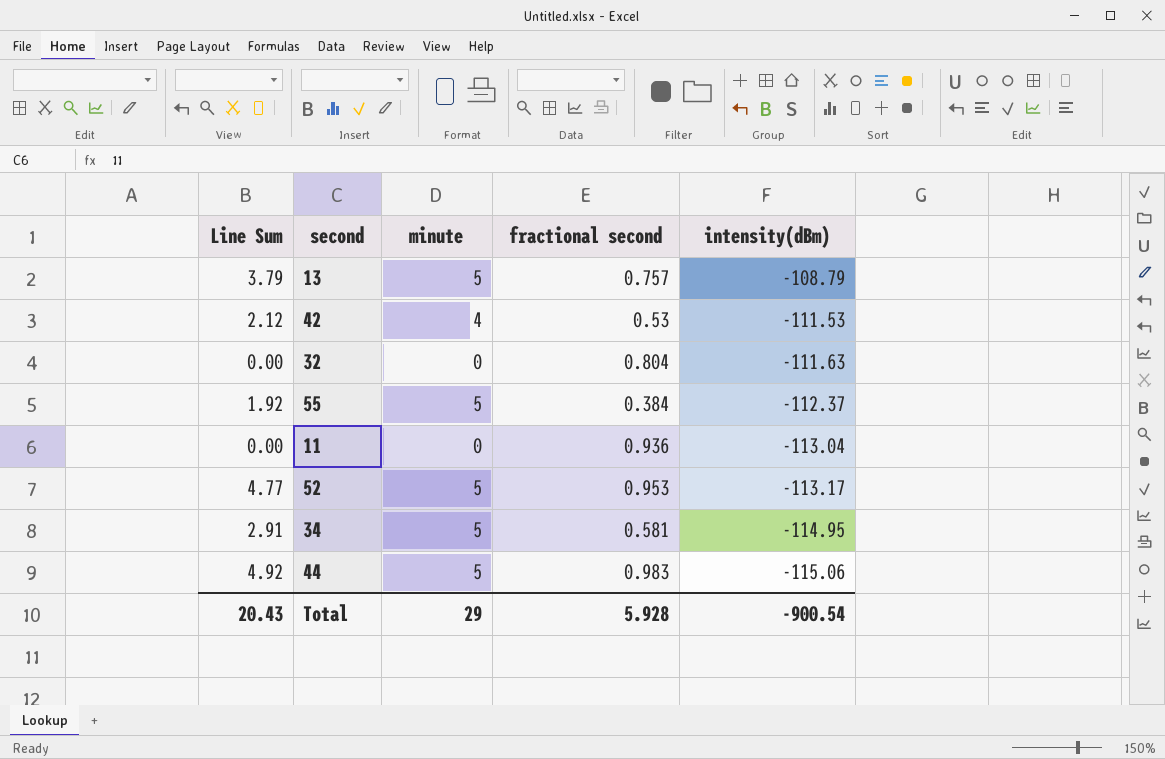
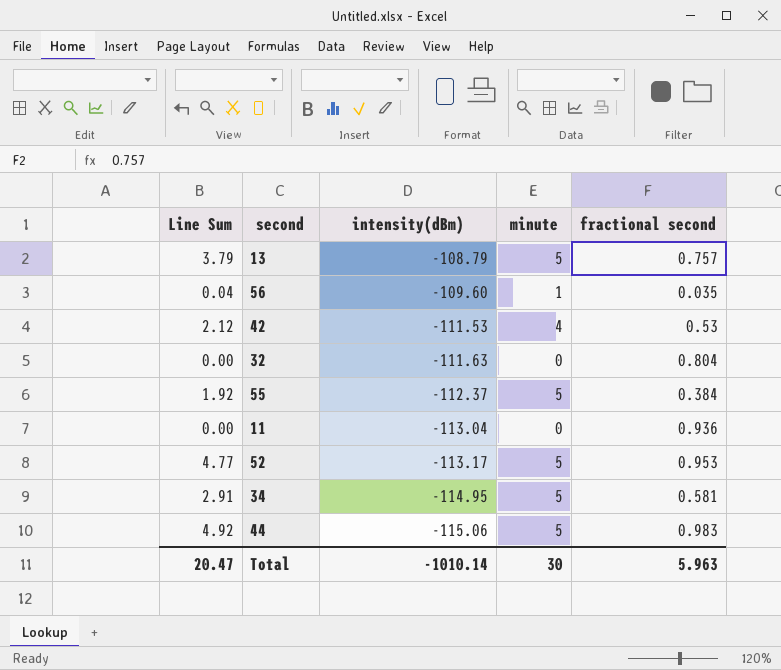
column intensity(dBm) | position: 5 -> 3
row 56: none -> 0.04 | -109.60 | 1 | 0.035
Total | Line Sum: 20.43 -> 20.47
Total | intensity(dBm): -900.54 -> -1010.14
Total | minute: 29 -> 30
Total | fractional second: 5.928 -> 5.963

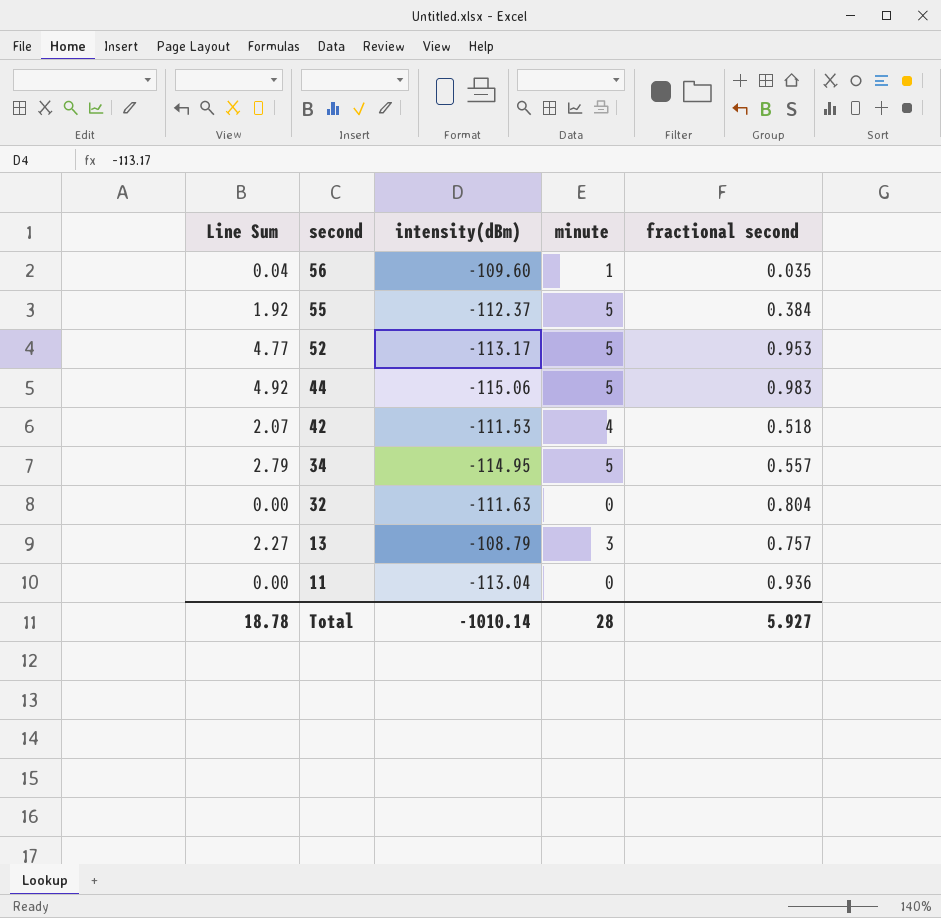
row order: intensity(dBm) descending -> second descending
42 | Line Sum: 2.12 -> 2.07
42 | fractional second: 0.53 -> 0.518
34 | Line Sum: 2.91 -> 2.79
34 | fractional second: 0.581 -> 0.557
13 | Line Sum: 3.79 -> 2.27
13 | minute: 5 -> 3
Total | Line Sum: 20.47 -> 18.78
Total | minute: 30 -> 28
Total | fractional second: 5.963 -> 5.927

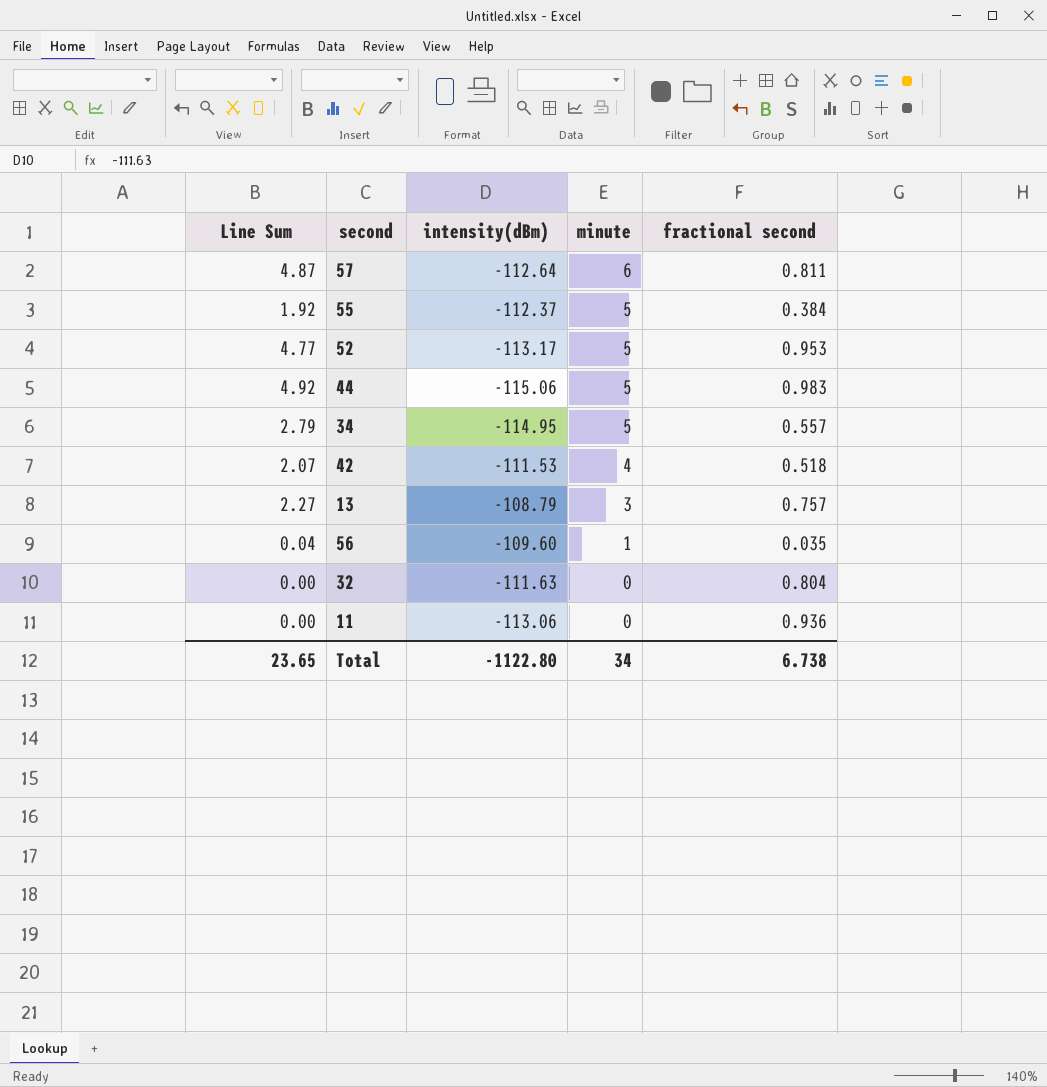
row order: second descending -> minute descending
row 57: none -> 4.87 | -112.64 | 6 | 0.811
11 | intensity(dBm): -113.04 -> -113.06
Total | Line Sum: 18.78 -> 23.65
Total | intensity(dBm): -1010.14 -> -1122.80
Total | minute: 28 -> 34
Total | fractional second: 5.927 -> 6.738

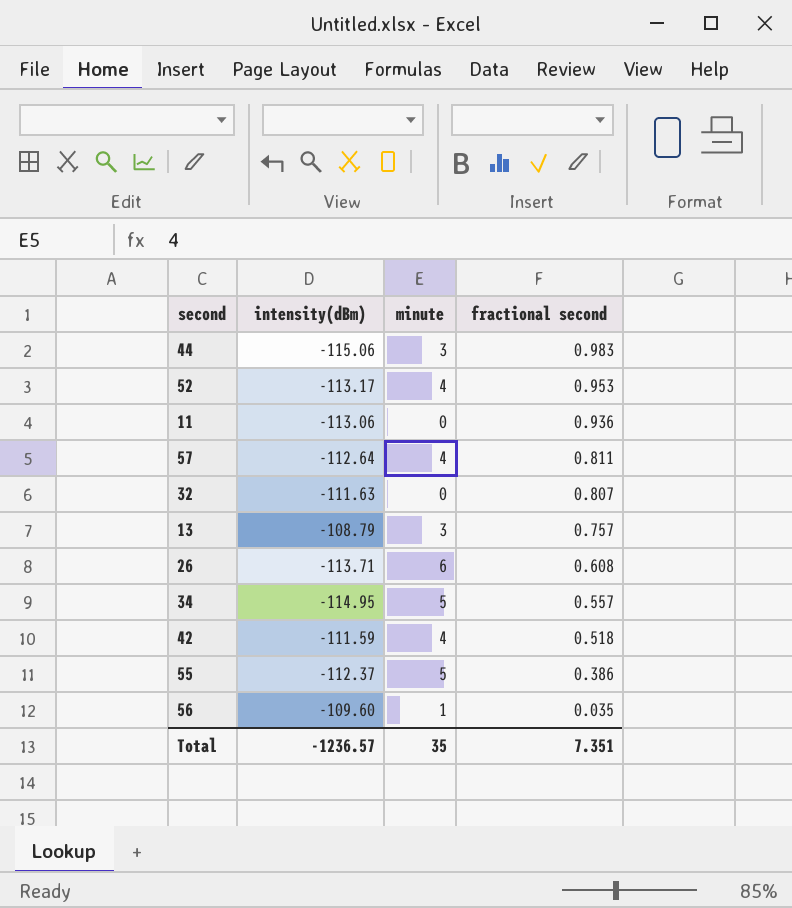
row order: minute descending -> fractional second descending
column Line Sum | formula: [minute] * [fractional second] -> none
44 | minute: 5 -> 3
52 | minute: 5 -> 4
57 | minute: 6 -> 4
32 | fractional second: 0.804 -> 0.807
row 26: none -> -113.71 | 6 | 0.608
42 | intensity(dBm): -111.53 -> -111.59
55 | fractional second: 0.384 -> 0.386
Total | intensity(dBm): -1122.80 -> -1236.57
Total | minute: 34 -> 35
Total | fractional second: 6.738 -> 7.351

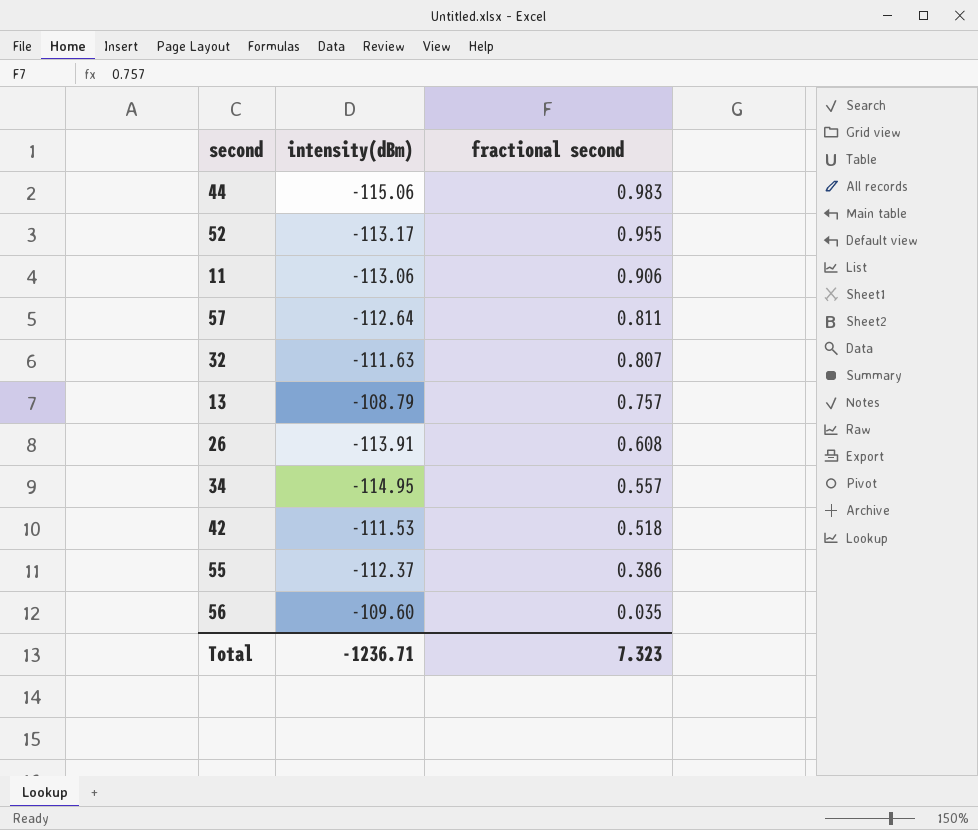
column minute | position: 3 -> none
52 | fractional second: 0.953 -> 0.955
11 | fractional second: 0.936 -> 0.906
26 | intensity(dBm): -113.71 -> -113.91
42 | intensity(dBm): -111.59 -> -111.53
Total | intensity(dBm): -1236.57 -> -1236.71
Total | fractional second: 7.351 -> 7.323

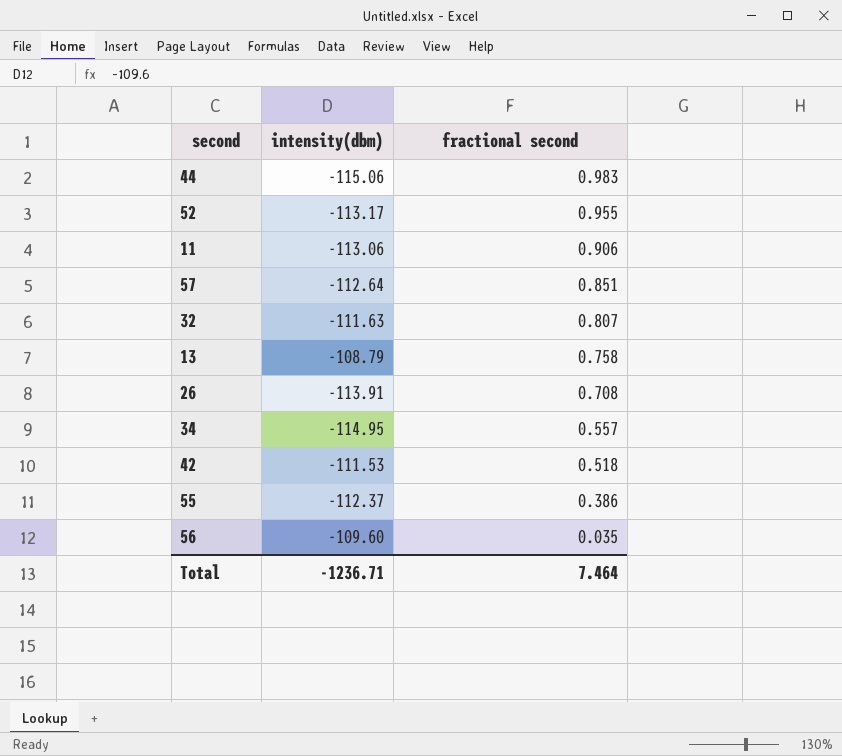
column name: intensity(dBm) -> intensity(dbm)
57 | fractional second: 0.811 -> 0.851
13 | fractional second: 0.757 -> 0.758
26 | fractional second: 0.608 -> 0.708
Total | fractional second: 7.323 -> 7.464

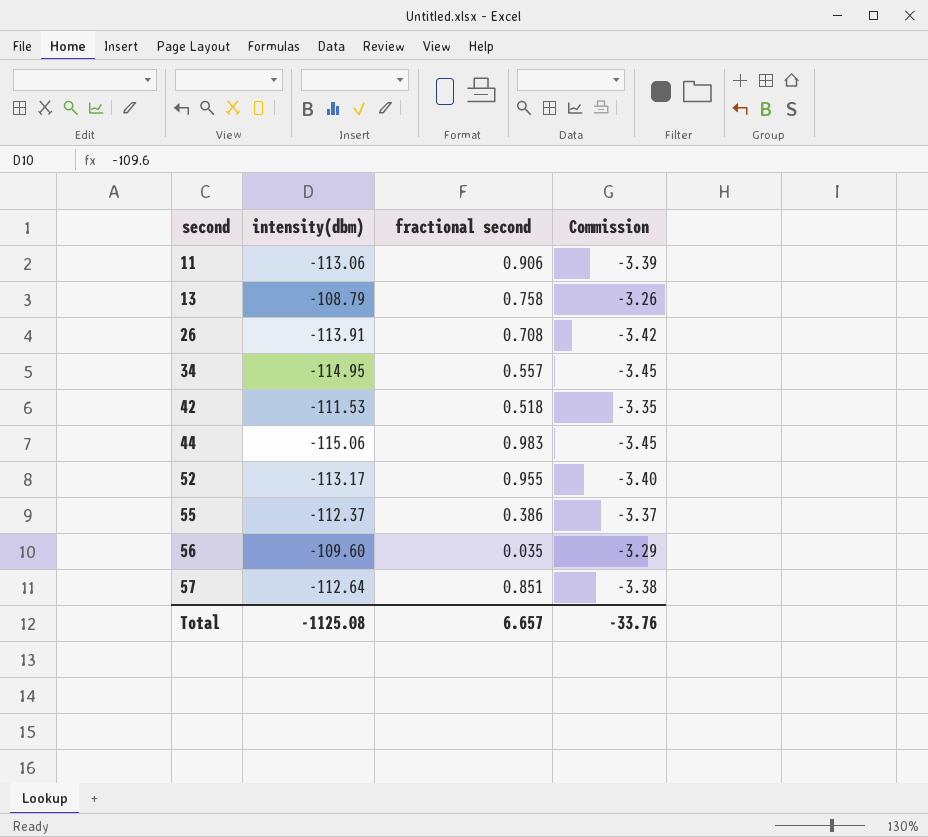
row order: fractional second descending -> second ascending
column Commission | formula: none -> [intensity(dbm)] * 0.03
row 32: -111.63 | 0.807 -> none
Total | intensity(dbm): -1236.71 -> -1125.08
Total | fractional second: 7.464 -> 6.657

